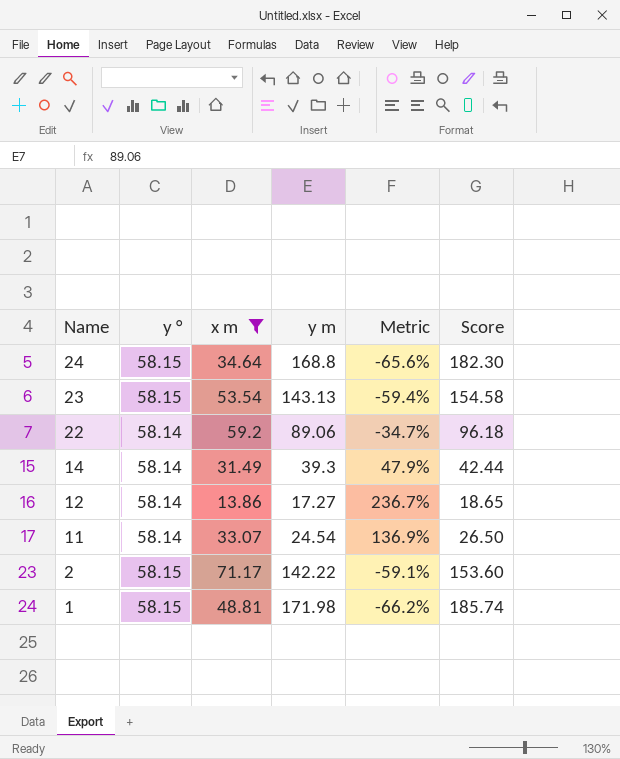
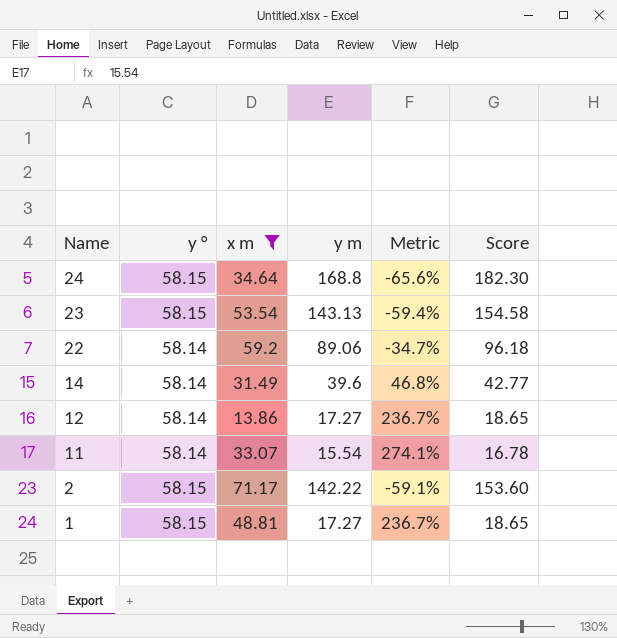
14 | y m: 39.3 -> 39.6
14 | Metric: 47.9% -> 46.8%
14 | Score: 42.44 -> 42.77
11 | y m: 24.54 -> 15.54
11 | Metric: 136.9% -> 274.1%
11 | Score: 26.50 -> 16.78
1 | y m: 171.98 -> 17.27
1 | Metric: -66.2% -> 236.7%
1 | Score: 185.74 -> 18.65

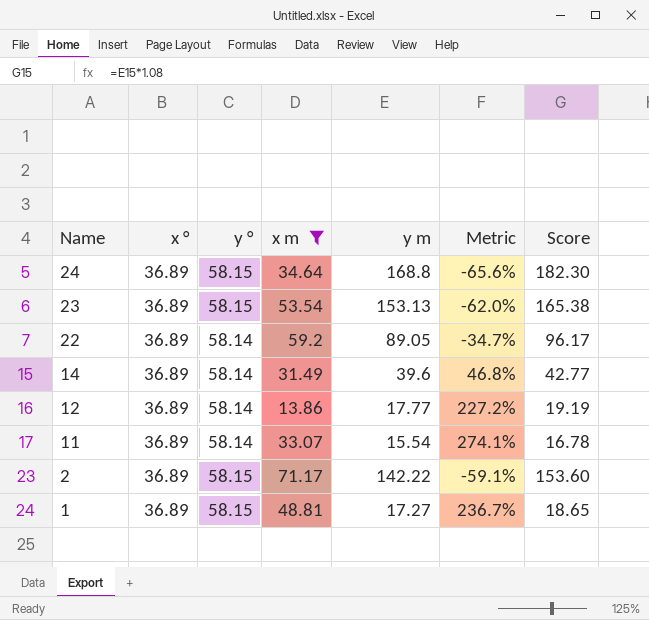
column x ° | position: none -> 2
23 | y m: 143.13 -> 153.13
23 | Metric: -59.4% -> -62.0%
23 | Score: 154.58 -> 165.38
22 | y m: 89.06 -> 89.05
22 | Score: 96.18 -> 96.17
12 | y m: 17.27 -> 17.77
12 | Metric: 236.7% -> 227.2%
12 | Score: 18.65 -> 19.19

